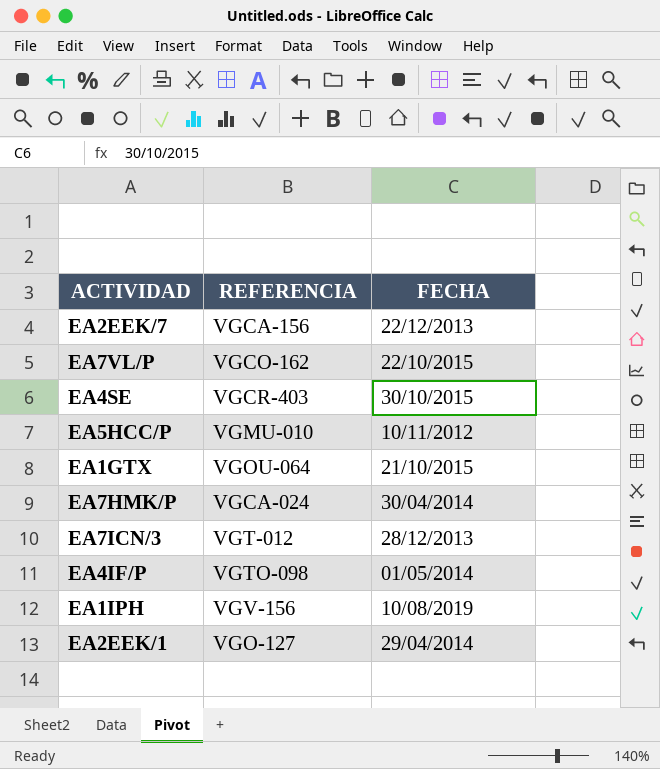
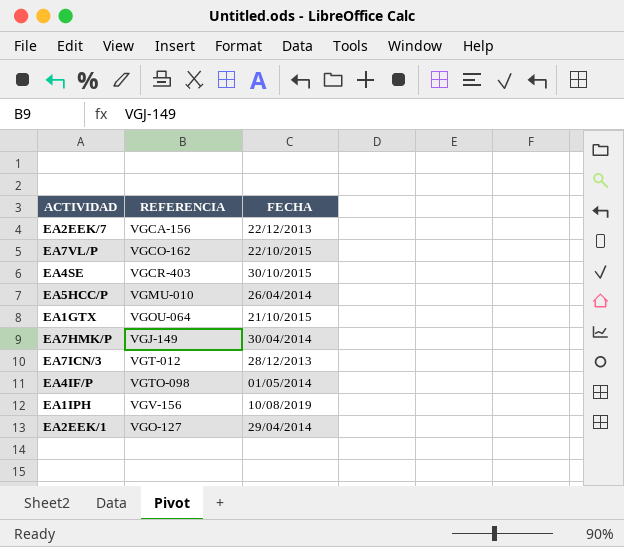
EA5HCC/P | FECHA: 10/11/2012 -> 26/04/2014
EA7HMK/P | REFERENCIA: VGCA-024 -> VGJ-149

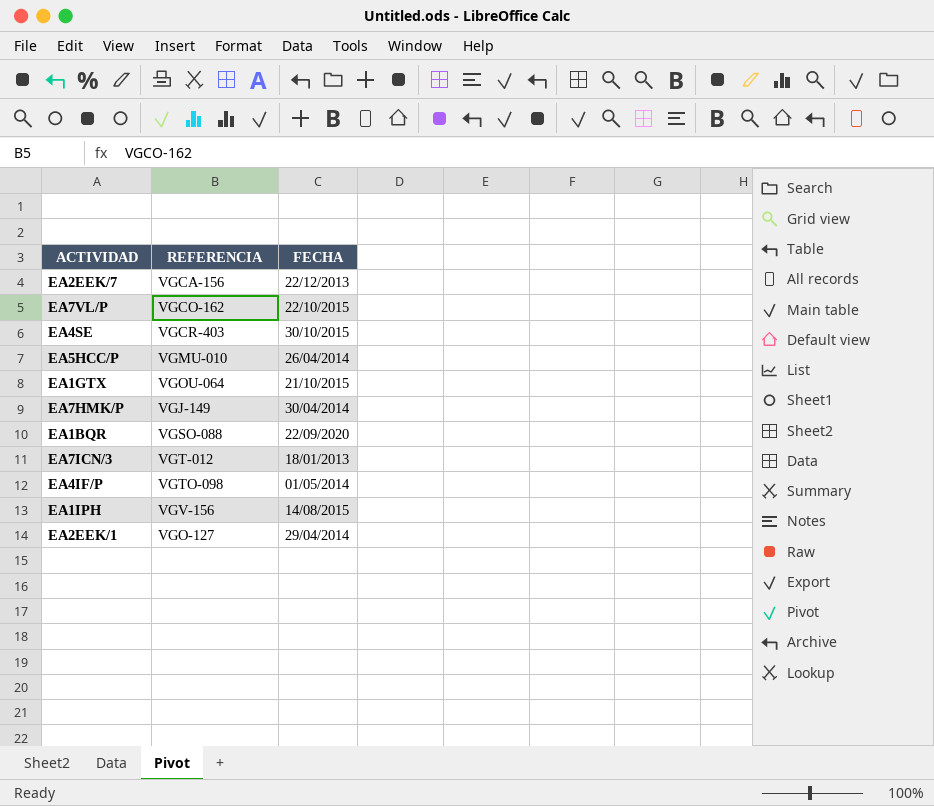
row EA1BQR: none -> VGSO-088 | 22/09/2020
EA7ICN/3 | FECHA: 28/12/2013 -> 18/01/2013
EA1IPH | FECHA: 10/08/2019 -> 14/08/2015

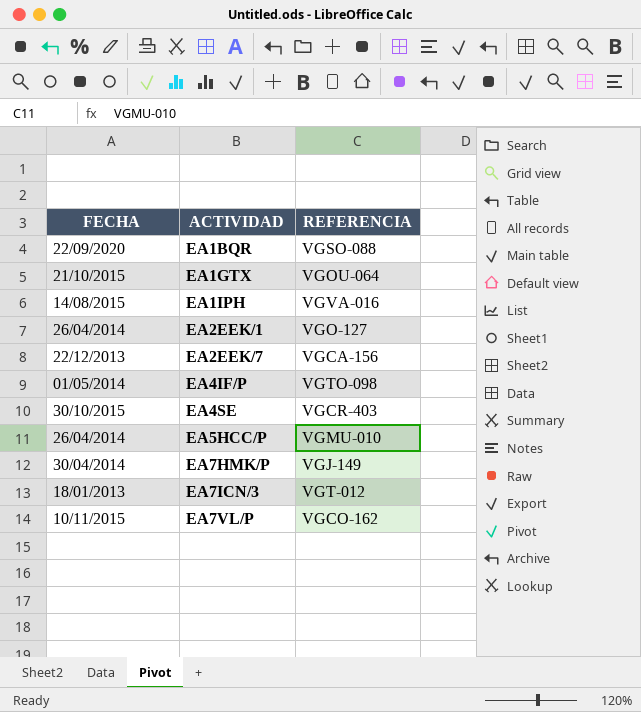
row order: none -> ACTIVIDAD ascending
column FECHA | position: 3 -> 1
EA1IPH | REFERENCIA: VGV-156 -> VGVA-016
EA2EEK/1 | FECHA: 29/04/2014 -> 26/04/2014
EA7VL/P | FECHA: 22/10/2015 -> 10/11/2015

